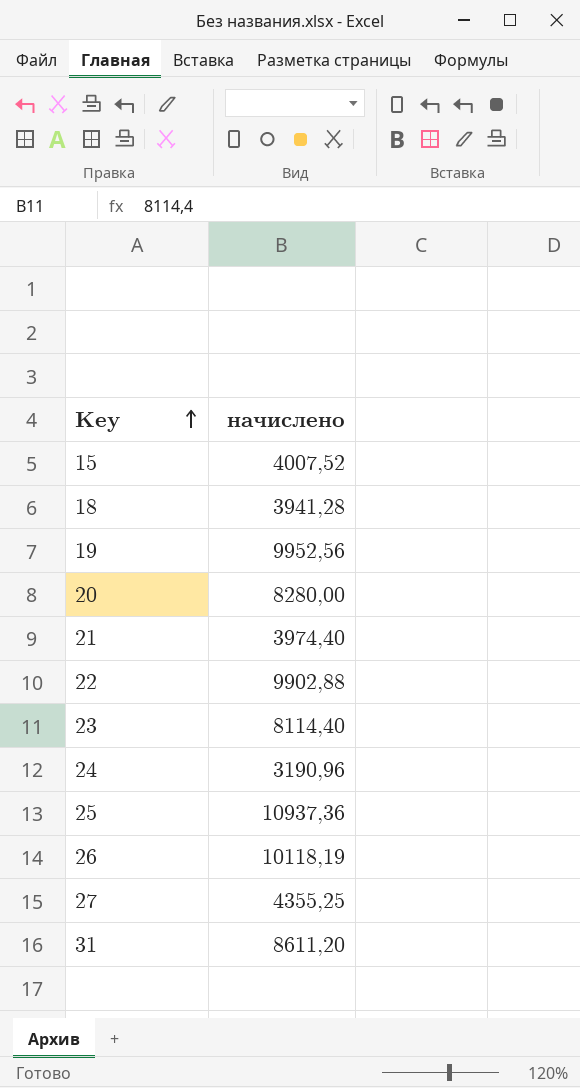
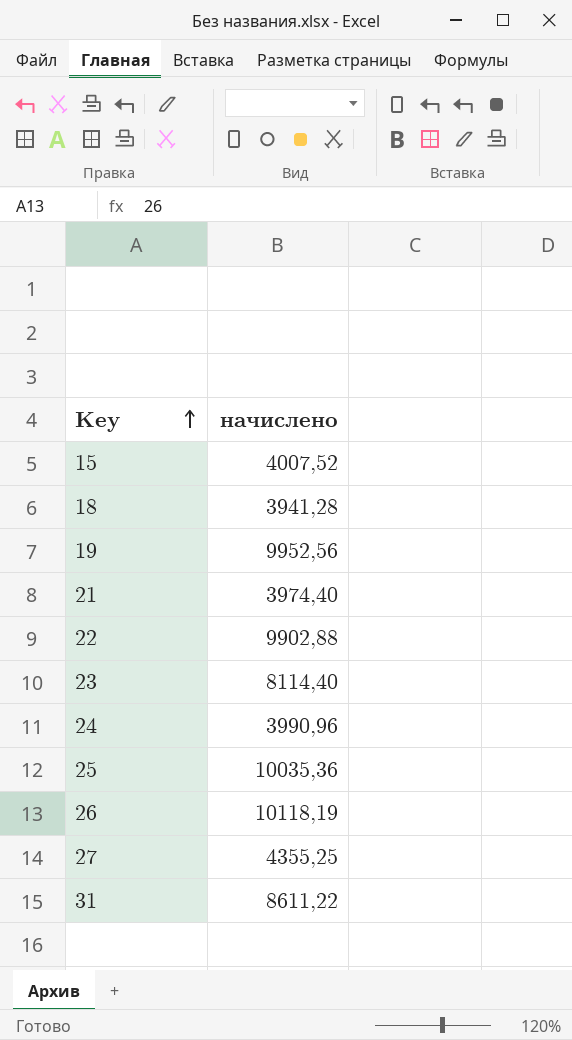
row 20: 8280,00 -> none
24 | начислено: 3190,96 -> 3990,96
25 | начислено: 10937,36 -> 10035,36
31 | начислено: 8611,20 -> 8611,22

